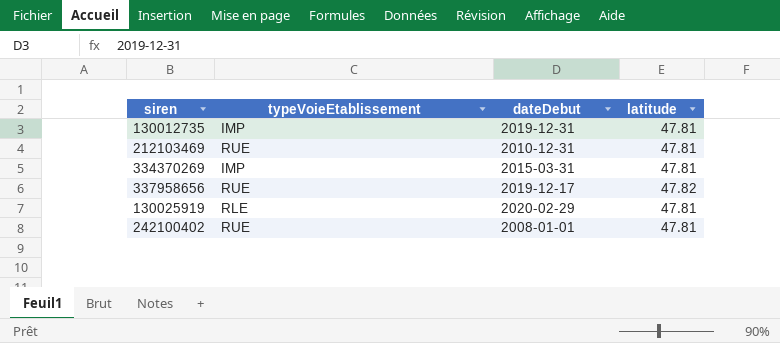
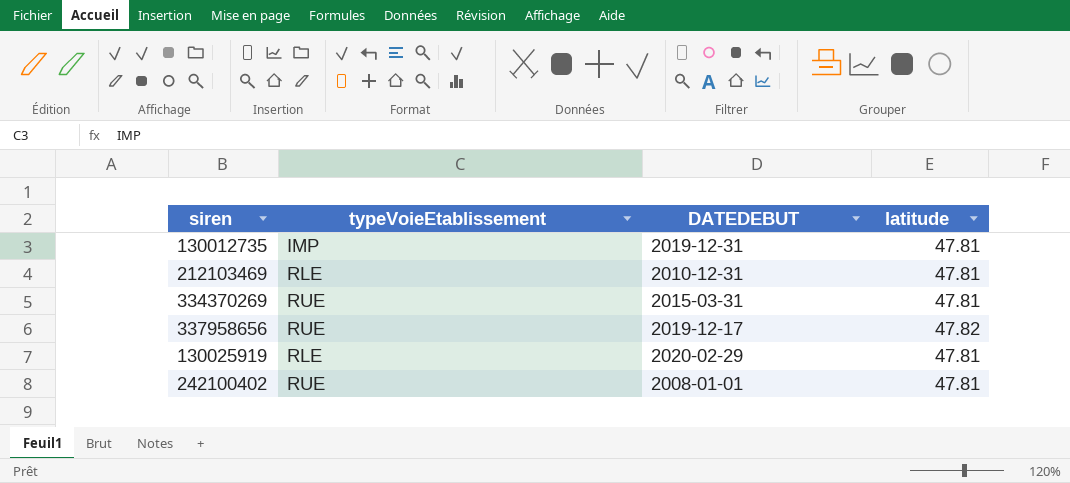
column name: dateDebut -> DATEDEBUT
212103469 | typeVoieEtablissement: RUE -> RLE
334370269 | typeVoieEtablissement: IMP -> RUE

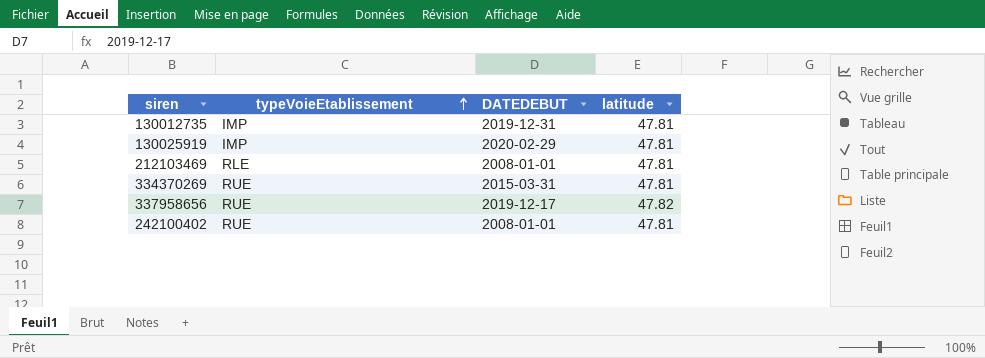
row order: none -> typeVoieEtablissement ascending
130025919 | typeVoieEtablissement: RLE -> IMP
212103469 | DATEDEBUT: 2010-12-31 -> 2008-01-01

